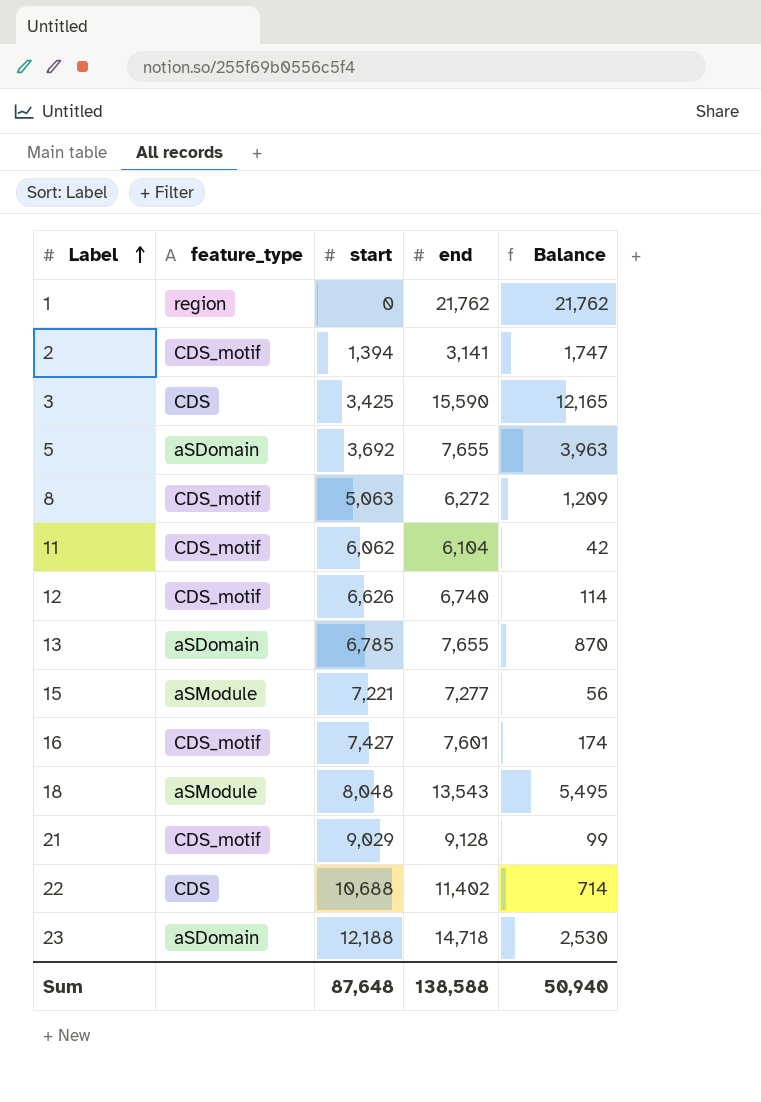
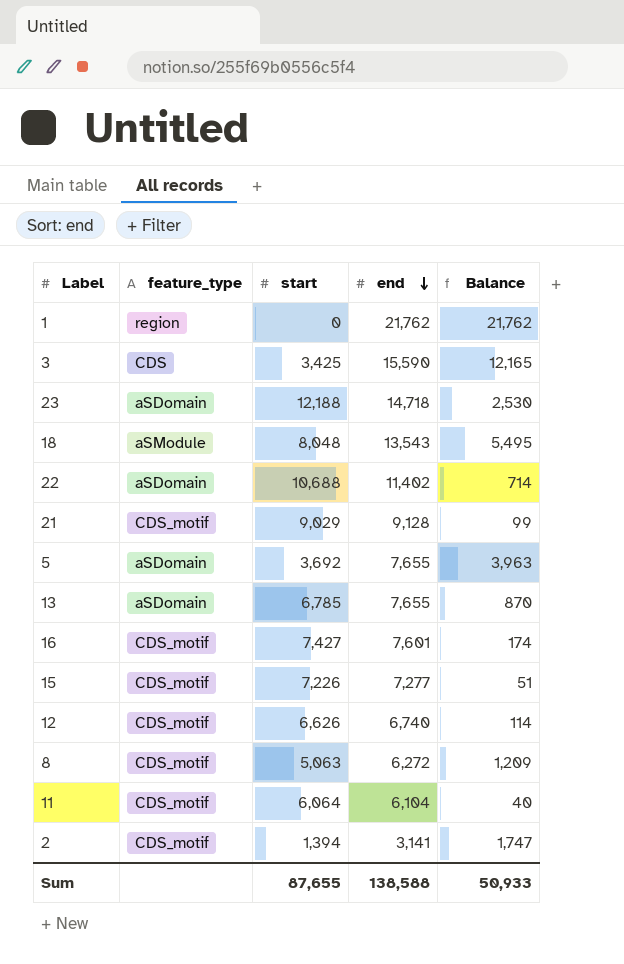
row order: Label ascending -> end descending
22 | feature_type: CDS -> aSDomain
15 | feature_type: aSModule -> CDS_motif
15 | start: 7,221 -> 7,226
15 | Balance: 56 -> 51
11 | start: 6,062 -> 6,064
11 | Balance: 42 -> 40
Sum | start: 87,648 -> 87,655
Sum | Balance: 50,940 -> 50,933

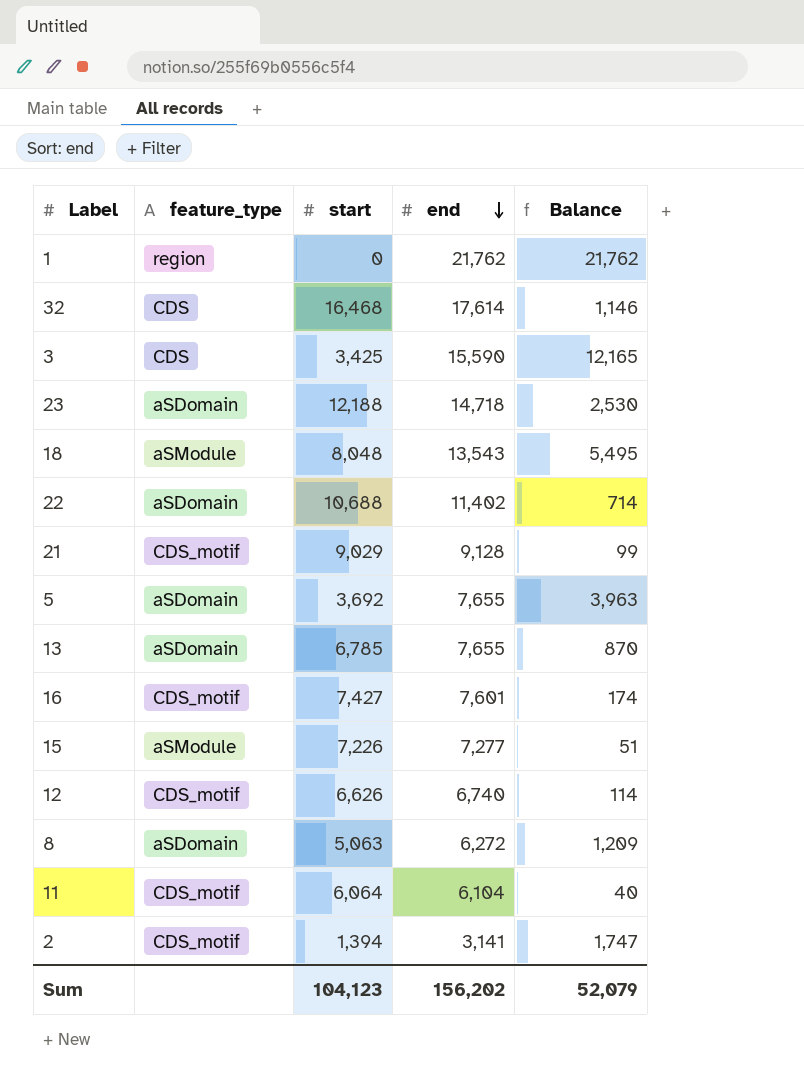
row 32: none -> CDS | 16,468 | 17,614 | 1,146
15 | feature_type: CDS_motif -> aSModule
8 | feature_type: CDS_motif -> aSDomain
Sum | start: 87,655 -> 104,123
Sum | end: 138,588 -> 156,202
Sum | Balance: 50,933 -> 52,079

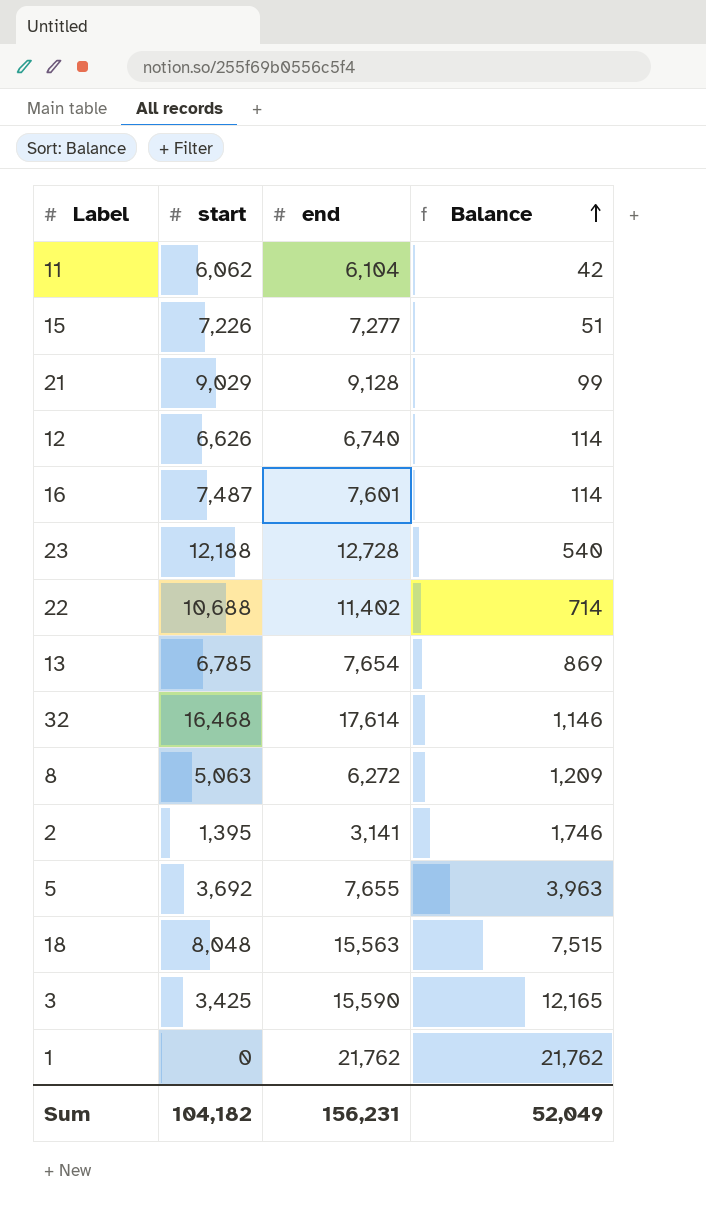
row order: end descending -> Balance ascending
column feature_type | position: 2 -> none
11 | start: 6,064 -> 6,062
11 | Balance: 40 -> 42
16 | start: 7,427 -> 7,487
16 | Balance: 174 -> 114
23 | end: 14,718 -> 12,728
23 | Balance: 2,530 -> 540
13 | end: 7,655 -> 7,654
13 | Balance: 870 -> 869
2 | start: 1,394 -> 1,395
2 | Balance: 1,747 -> 1,746
18 | end: 13,543 -> 15,563
18 | Balance: 5,495 -> 7,515
Sum | start: 104,123 -> 104,182
Sum | end: 156,202 -> 156,231
Sum | Balance: 52,079 -> 52,049

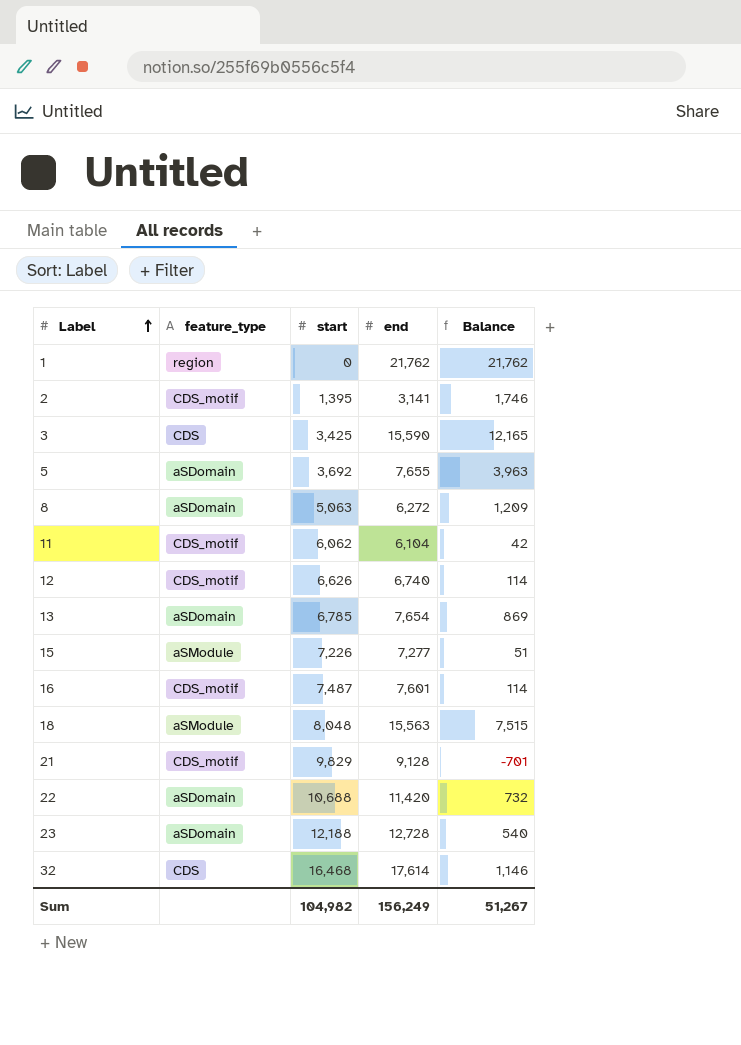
row order: Balance ascending -> Label ascending
column feature_type | position: none -> 2
21 | start: 9,029 -> 9,829
21 | Balance: 99 -> -701
22 | end: 11,402 -> 11,420
22 | Balance: 714 -> 732
Sum | start: 104,182 -> 104,982
Sum | end: 156,231 -> 156,249
Sum | Balance: 52,049 -> 51,267

